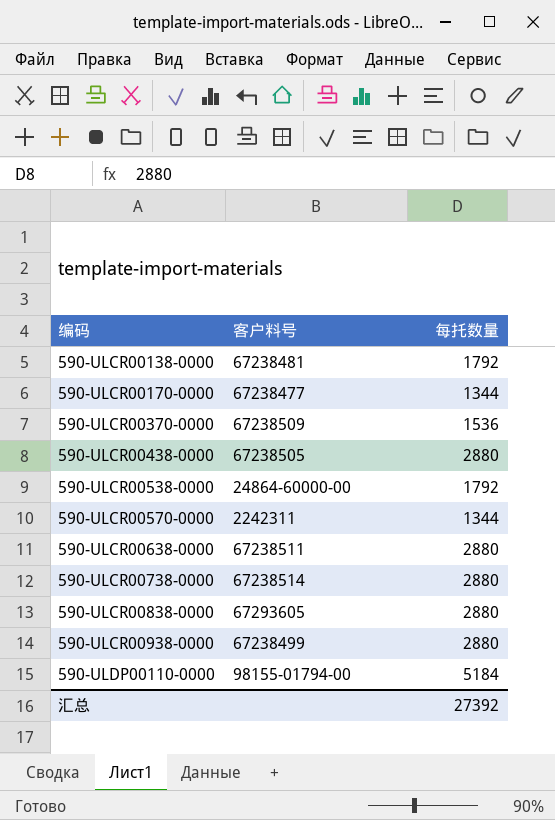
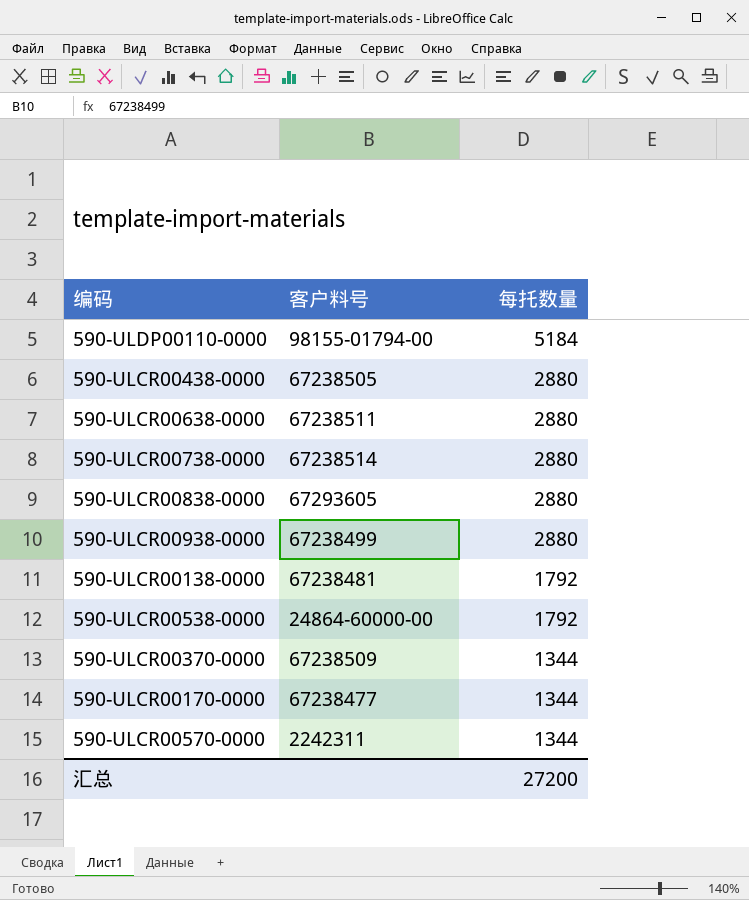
row order: 编码 ascending -> 每托数量 descending
590-ULCR00370-0000 | 每托数量: 1536 -> 1344
汇总 | 每托数量: 27392 -> 27200

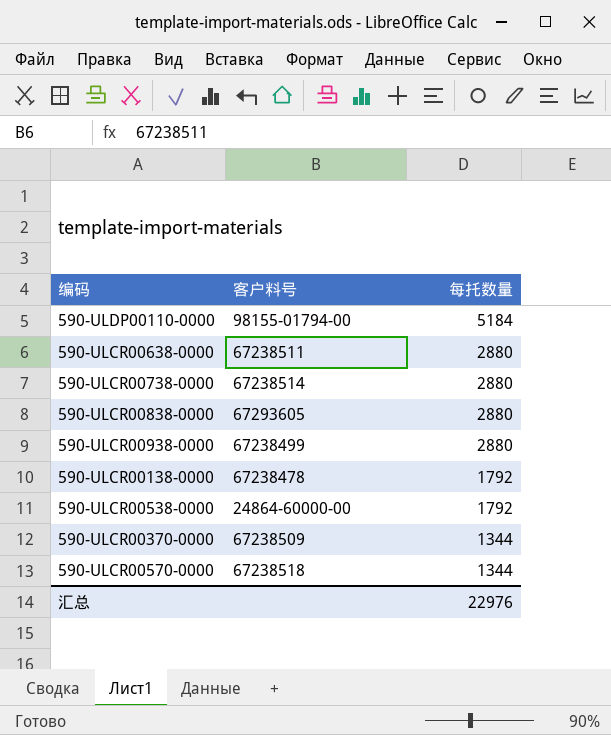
row 590-ULCR00438-0000: 67238505 | 2880 -> none
row 590-ULCR00170-0000: 67238477 | 1344 -> none
590-ULCR00138-0000 | 客户料号: 67238481 -> 67238478
590-ULCR00570-0000 | 客户料号: 2242311 -> 67238518
汇总 | 每托数量: 27200 -> 22976

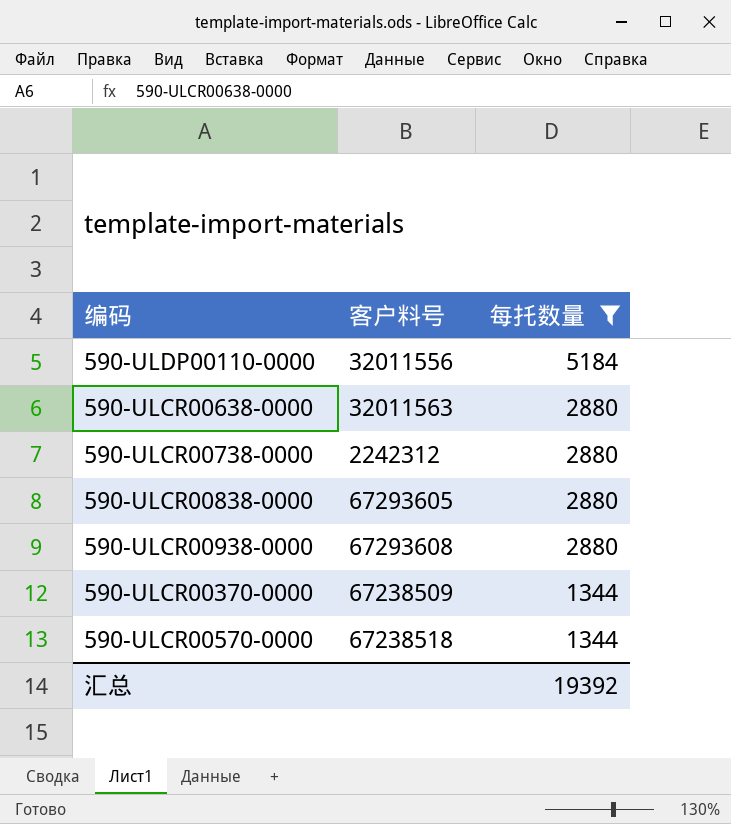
filter: none -> 每托数量 != 1792
590-ULDP00110-0000 | 客户料号: 98155-01794-00 -> 32011556
590-ULCR00638-0000 | 客户料号: 67238511 -> 32011563
590-ULCR00738-0000 | 客户料号: 67238514 -> 2242312
590-ULCR00938-0000 | 客户料号: 67238499 -> 67293608
汇总 | 每托数量: 22976 -> 19392

